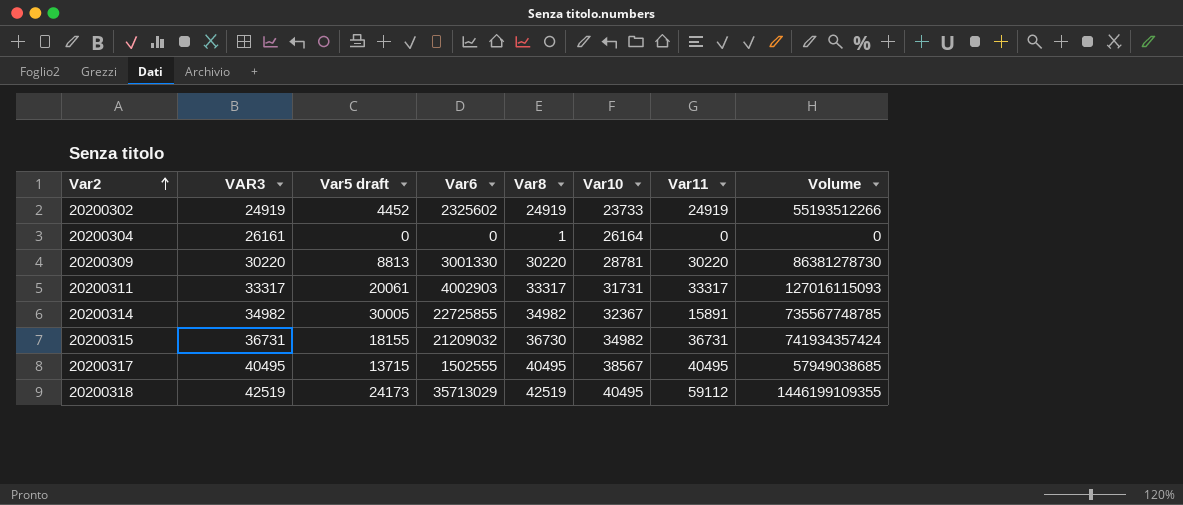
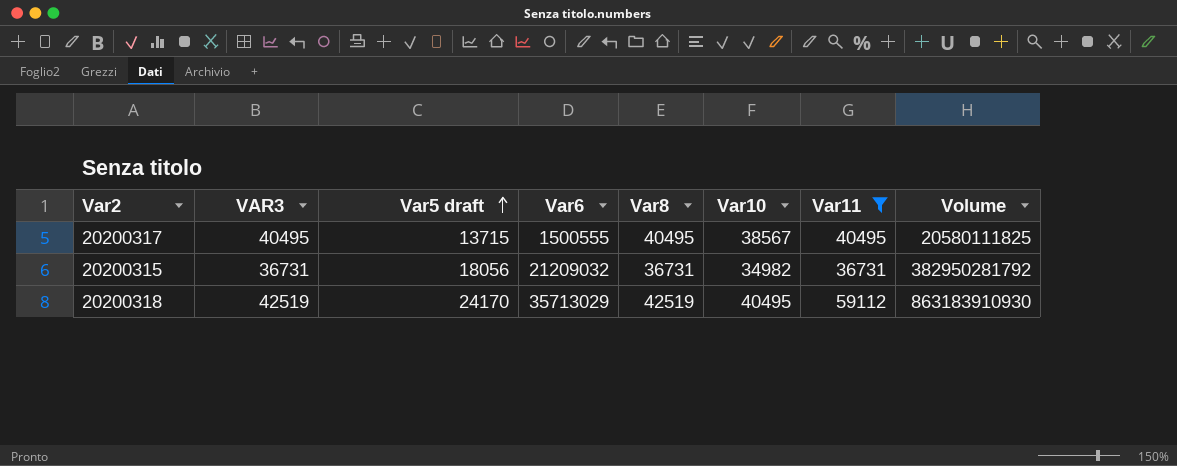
filter: none -> Var11 >= 36731
row order: Var2 ascending -> Var5 draft ascending
column Volume | formula: [Var6] * [Var10] -> [Var5 draft] * [Var6]
20200317 | Var6: 1502555 -> 1500555
20200315 | Var5 draft: 18155 -> 18056
20200315 | Var8: 36730 -> 36731
20200318 | Var5 draft: 24173 -> 24170

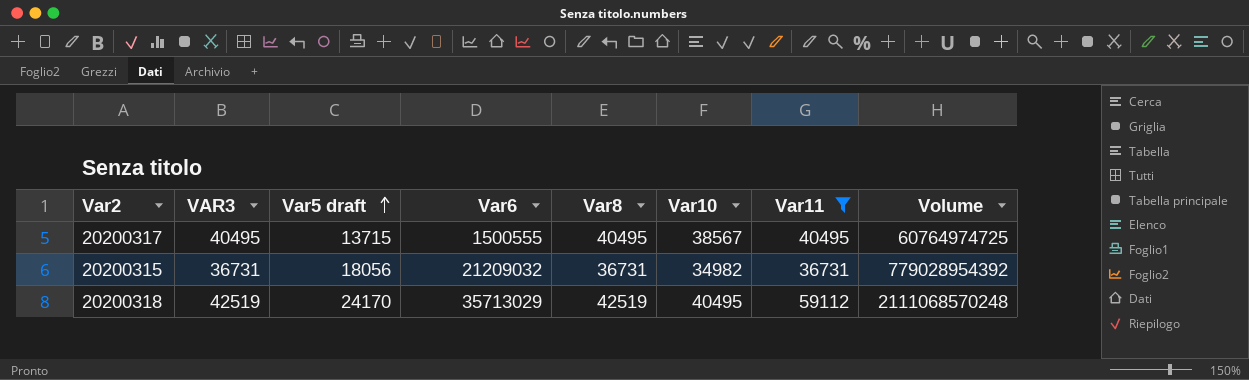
column Volume | formula: [Var5 draft] * [Var6] -> [Var6] * [Var11]

